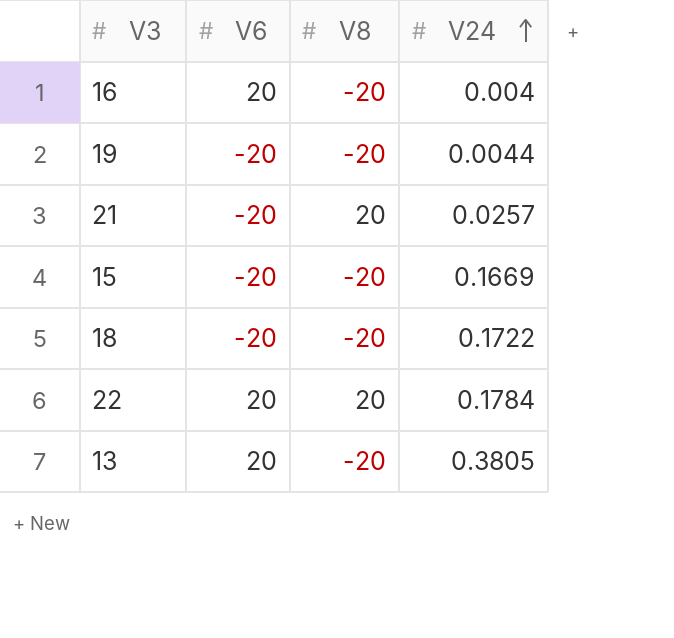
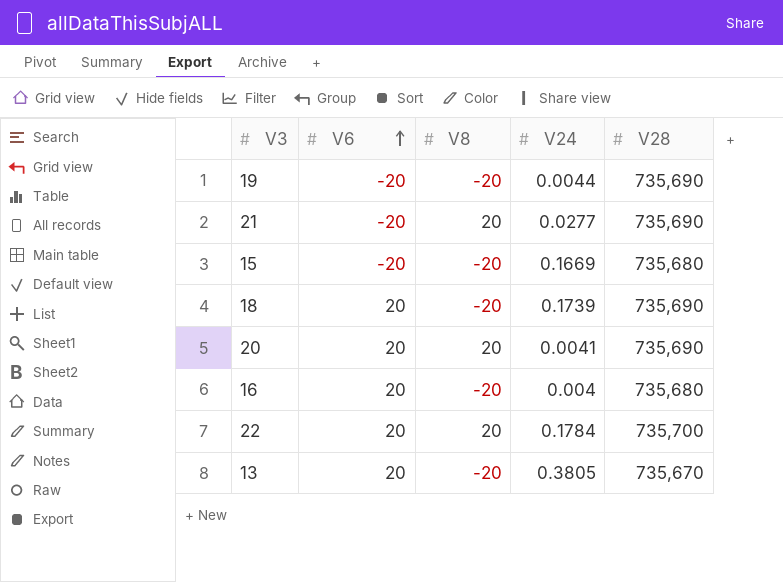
row order: V24 ascending -> V6 ascending
column V28 | position: none -> 5
21 | V24: 0.0257 -> 0.0277
18 | V6: -20 -> 20
18 | V24: 0.1722 -> 0.1739
row 20: none -> 20 | 20 | 0.0041 | 735,690

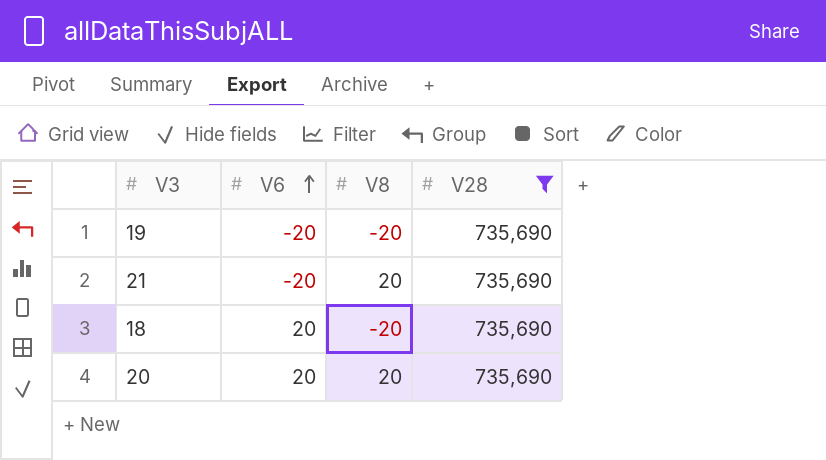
filter: none -> V28 = 735,690
column V24 | position: 4 -> none

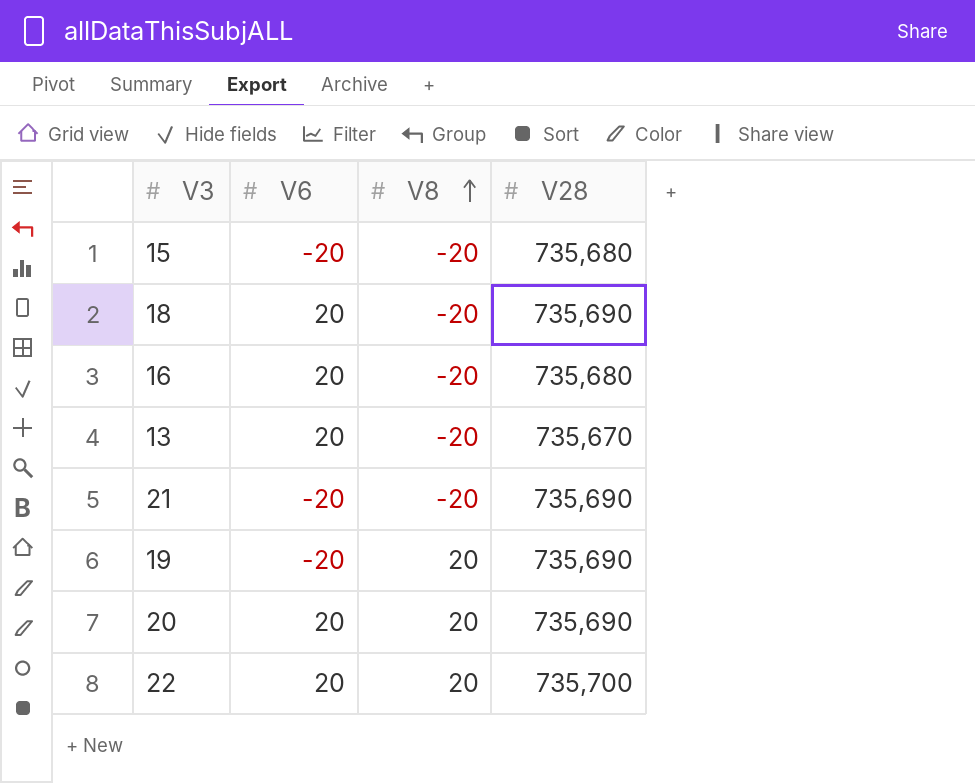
filter: V28 = 735,690 -> none
row order: V6 ascending -> V8 ascending
21 | V8: 20 -> -20
19 | V8: -20 -> 20

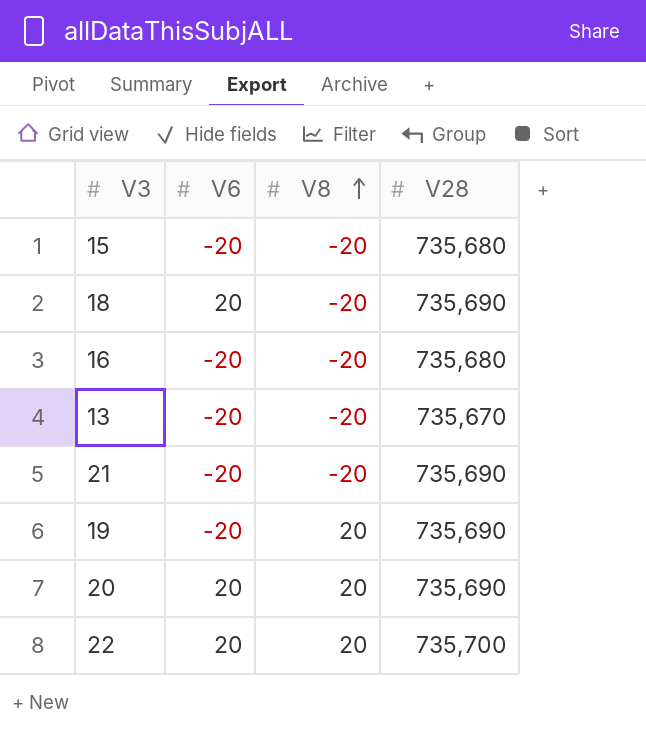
16 | V6: 20 -> -20
13 | V6: 20 -> -20

